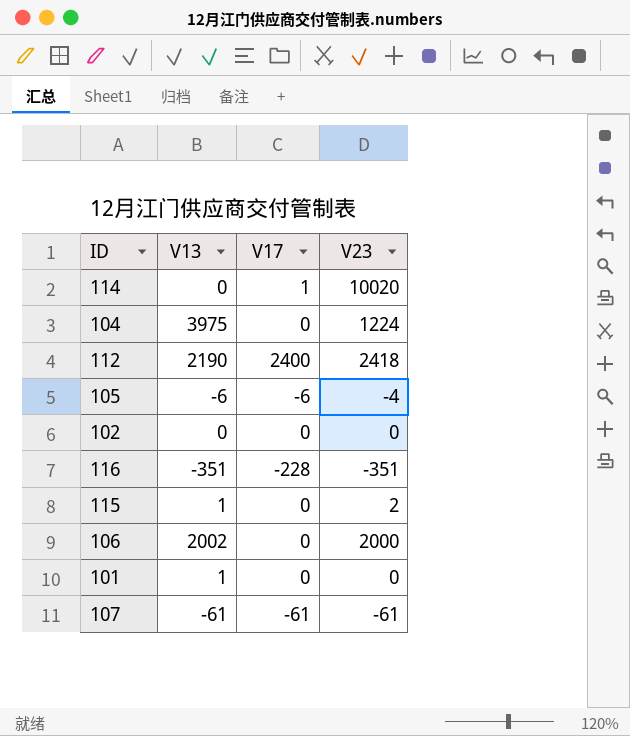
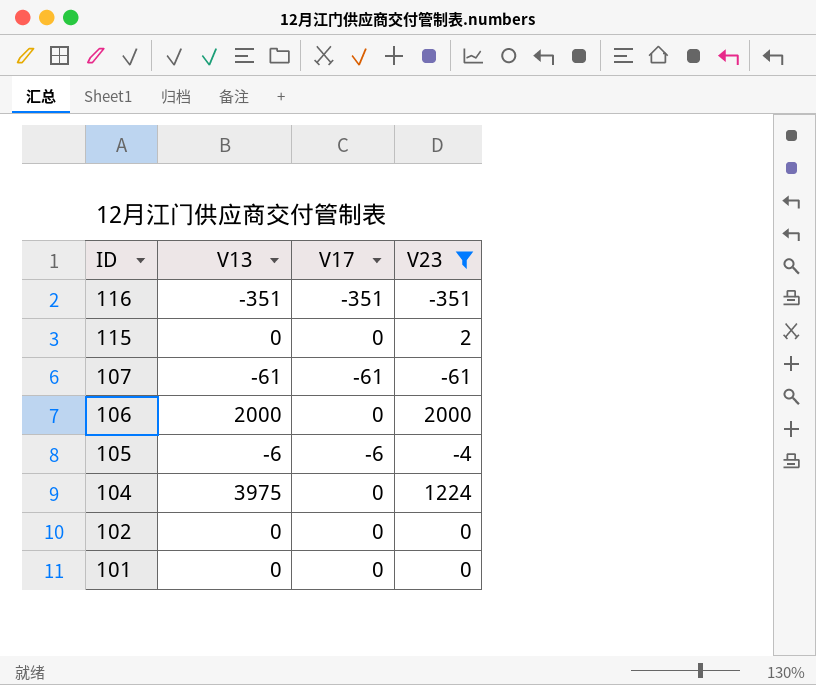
filter: none -> V23 <= 2000
row order: none -> ID descending
116 | V17: -228 -> -351
115 | V13: 1 -> 0
106 | V13: 2002 -> 2000
101 | V13: 1 -> 0

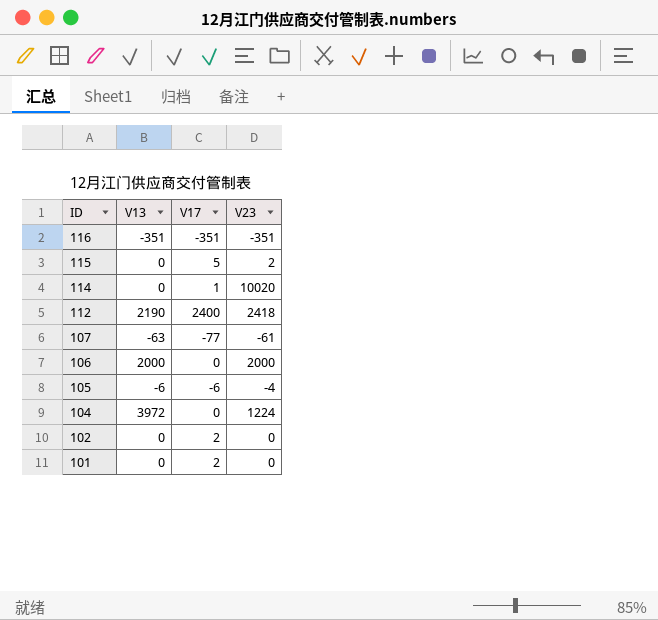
filter: V23 <= 2000 -> none
115 | V17: 0 -> 5
107 | V13: -61 -> -63
107 | V17: -61 -> -77
104 | V13: 3975 -> 3972
102 | V17: 0 -> 2
101 | V17: 0 -> 2

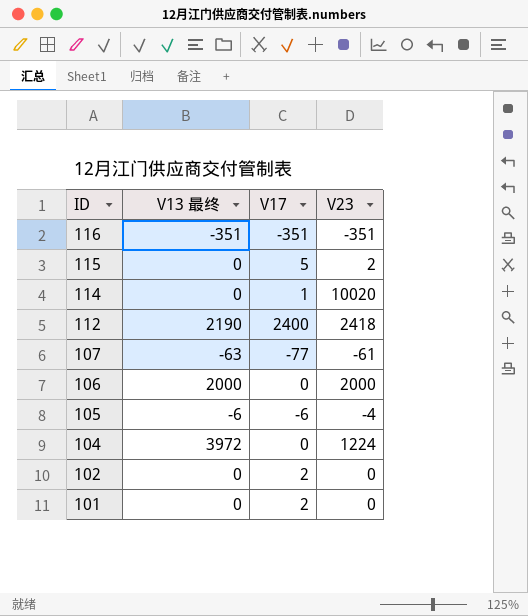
column name: V13 -> V13 最终

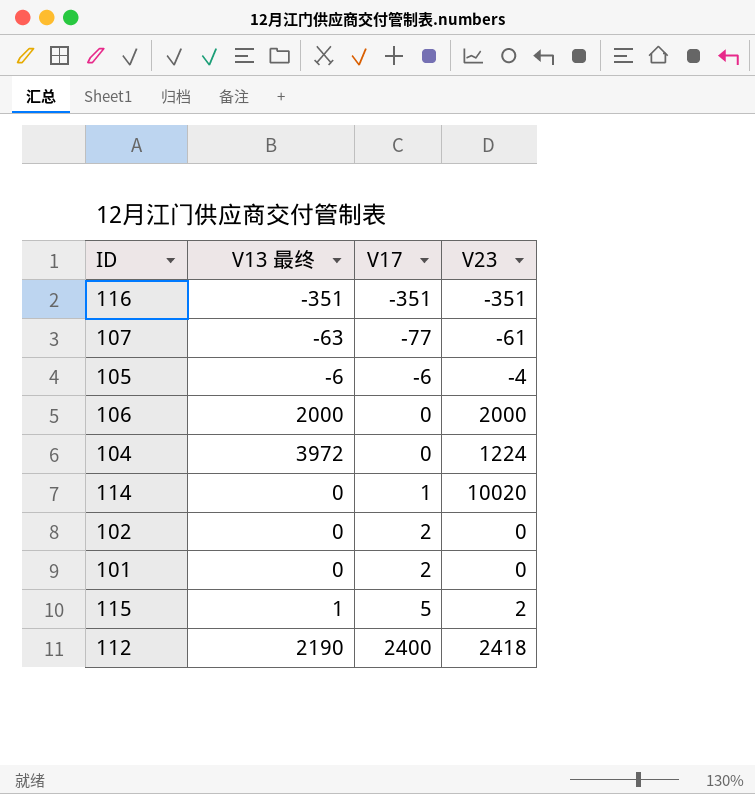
row order: ID descending -> V17 ascending
115 | V13 最终: 0 -> 1

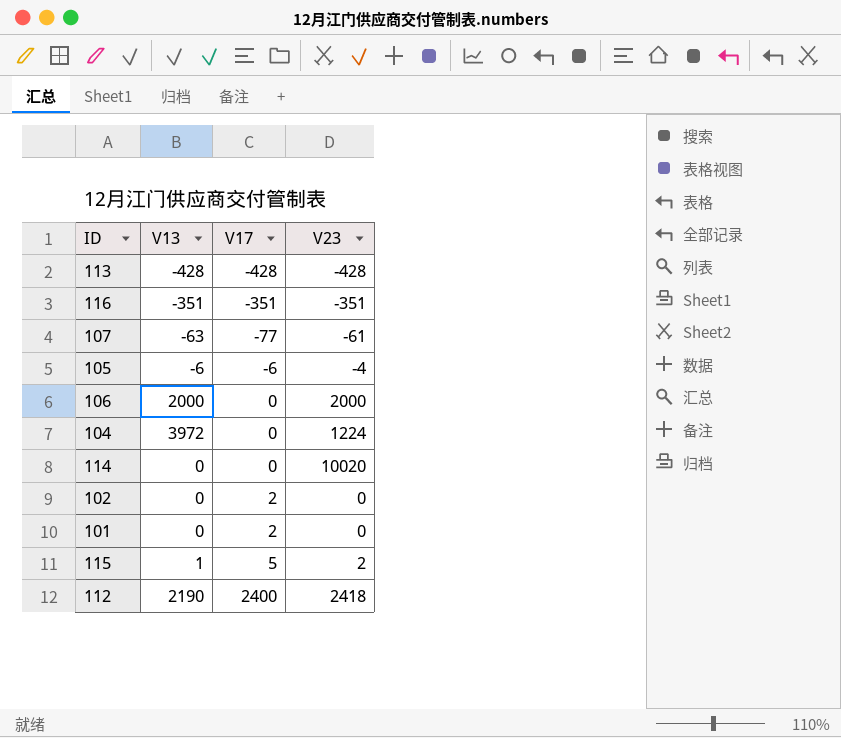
column name: V13 最终 -> V13
row 113: none -> -428 | -428 | -428
114 | V17: 1 -> 0

